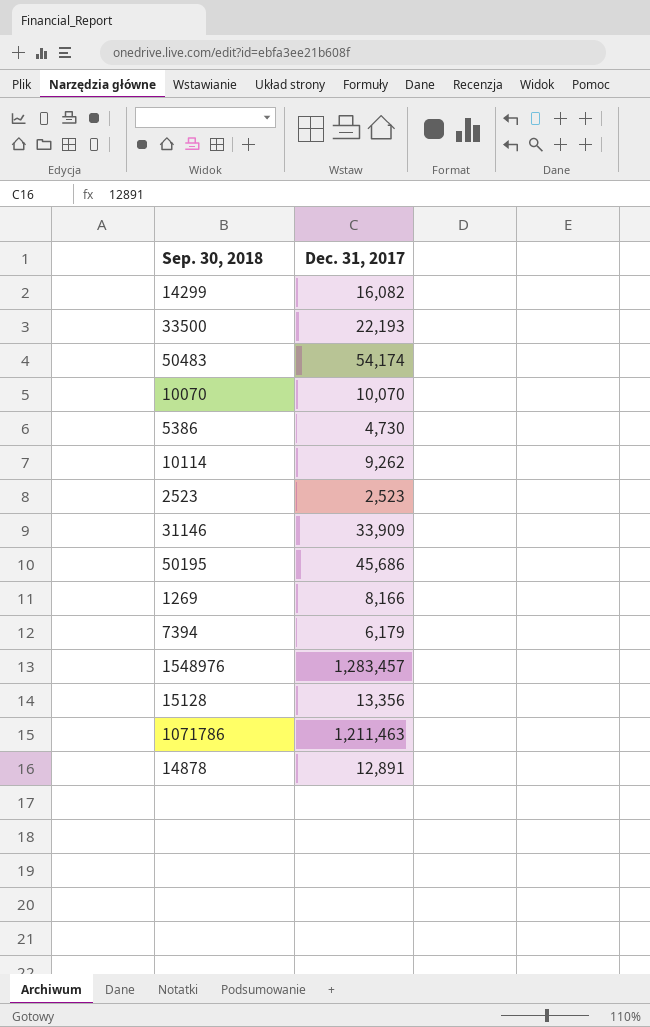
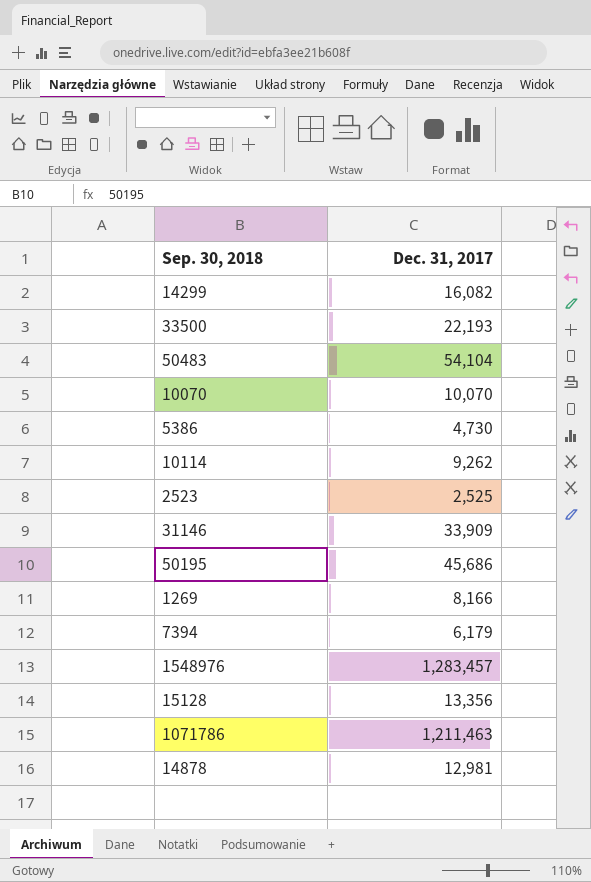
50483 | Dec. 31, 2017: 54,174 -> 54,104
2523 | Dec. 31, 2017: 2,523 -> 2,525
14878 | Dec. 31, 2017: 12,891 -> 12,981

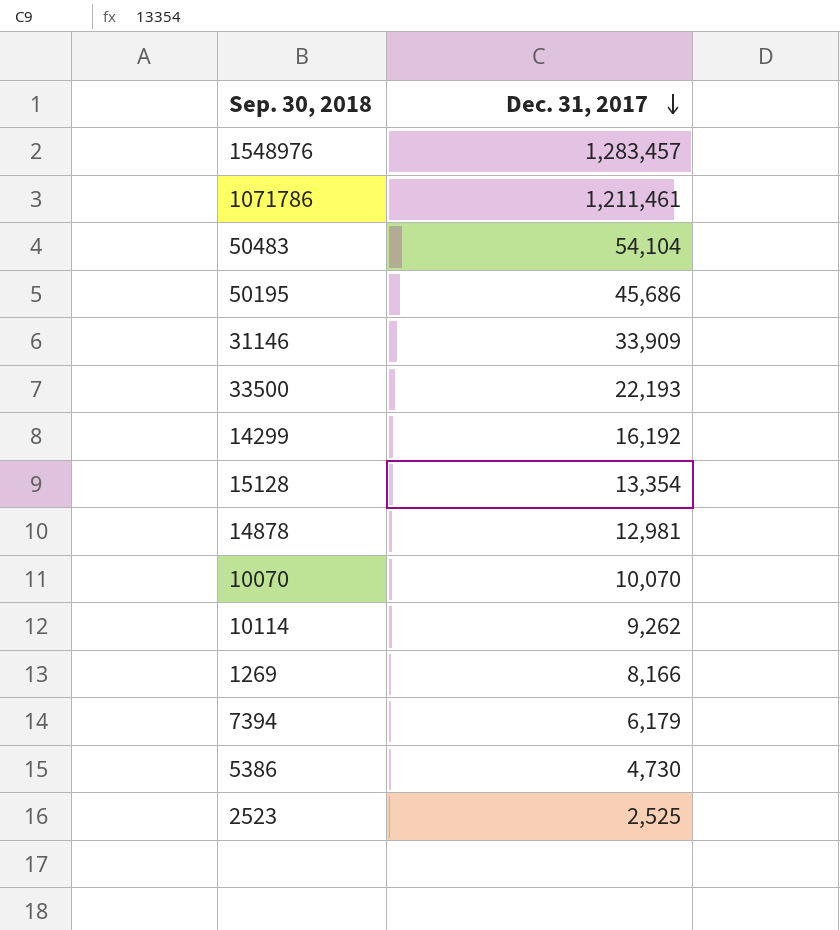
row order: none -> Dec. 31, 2017 descending
1071786 | Dec. 31, 2017: 1,211,463 -> 1,211,461
14299 | Dec. 31, 2017: 16,082 -> 16,192
15128 | Dec. 31, 2017: 13,356 -> 13,354

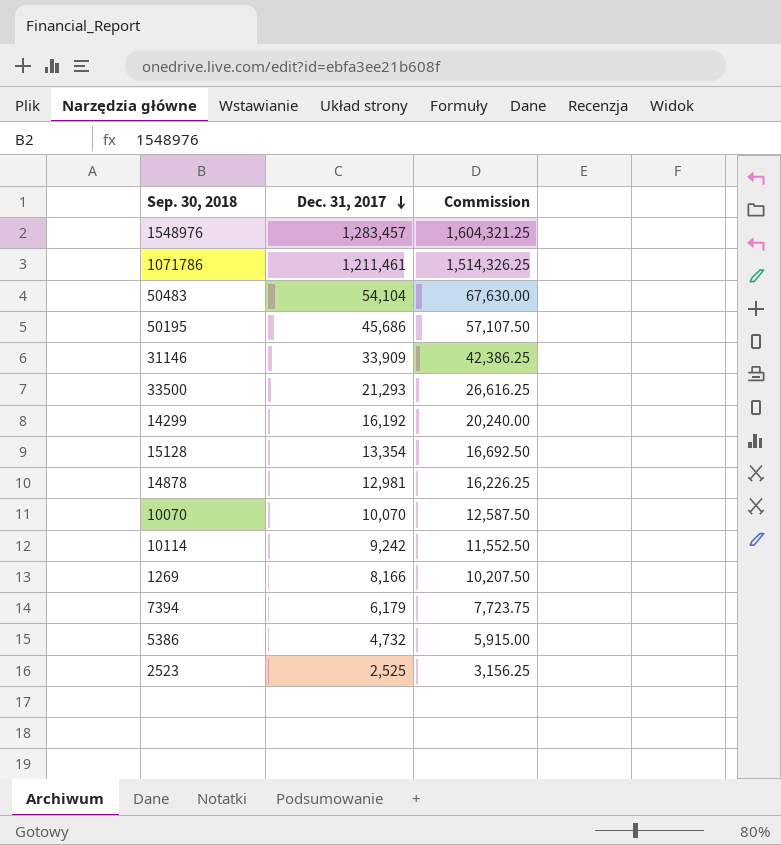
column Commission | formula: none -> [Dec. 31, 2017] * 1.25
33500 | Dec. 31, 2017: 22,193 -> 21,293
10114 | Dec. 31, 2017: 9,262 -> 9,242
5386 | Dec. 31, 2017: 4,730 -> 4,732

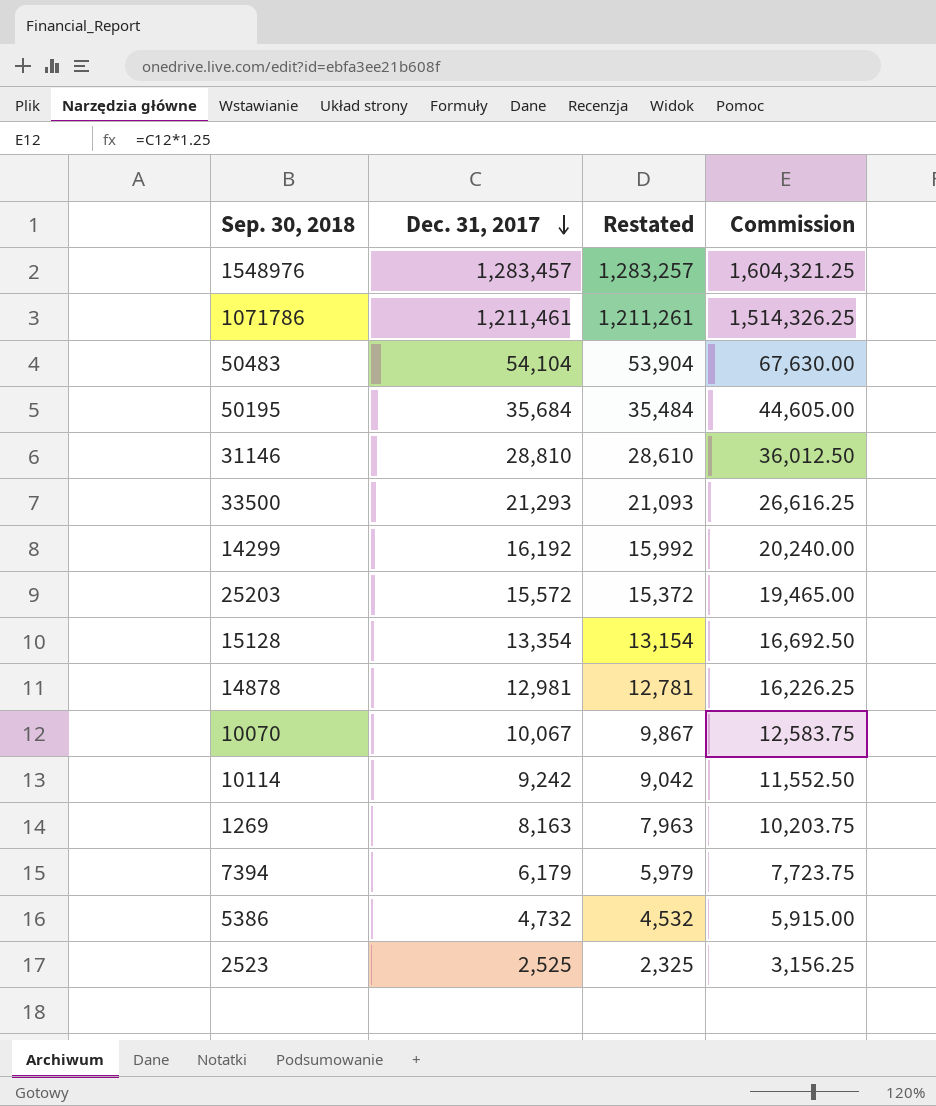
column Restated | formula: none -> [Dec. 31, 2017] - 200
50195 | Dec. 31, 2017: 45,686 -> 35,684
50195 | Commission: 57,107.50 -> 44,605.00
31146 | Dec. 31, 2017: 33,909 -> 28,810
31146 | Commission: 42,386.25 -> 36,012.50
row 25203: none -> 15,572 | 15,372 | 19,465.00
10070 | Dec. 31, 2017: 10,070 -> 10,067
10070 | Commission: 12,587.50 -> 12,583.75
1269 | Dec. 31, 2017: 8,166 -> 8,163
1269 | Commission: 10,207.50 -> 10,203.75

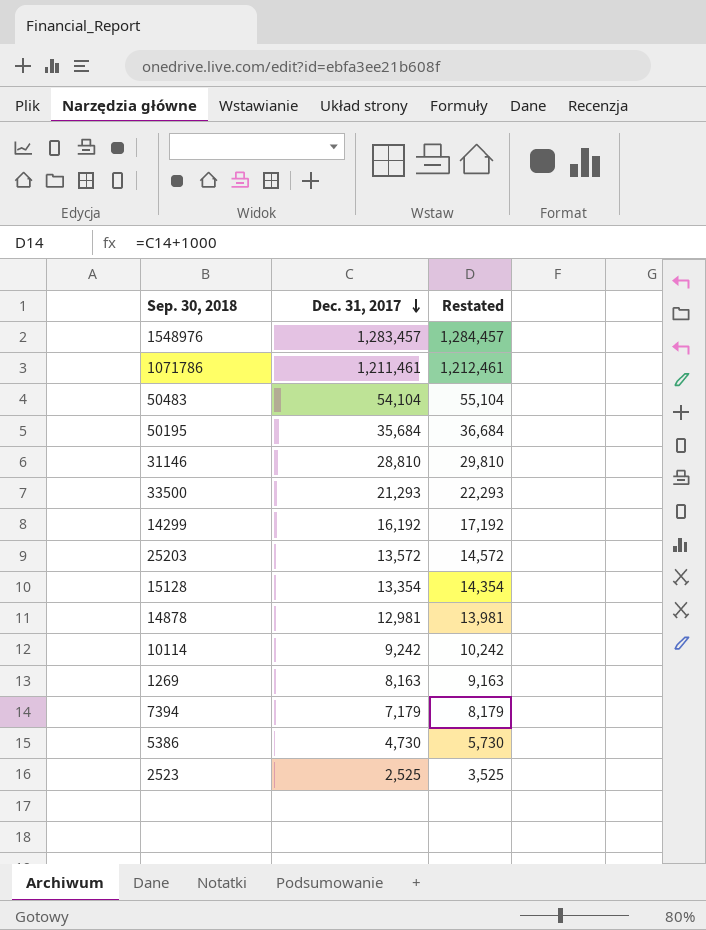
column Commission | formula: [Dec. 31, 2017] * 1.25 -> none
column Restated | formula: [Dec. 31, 2017] - 200 -> [Dec. 31, 2017] + 1000
row 10070: 10,067 | 9,867 | 12,583.75 -> none
25203 | Dec. 31, 2017: 15,572 -> 13,572
7394 | Dec. 31, 2017: 6,179 -> 7,179
5386 | Dec. 31, 2017: 4,732 -> 4,730

